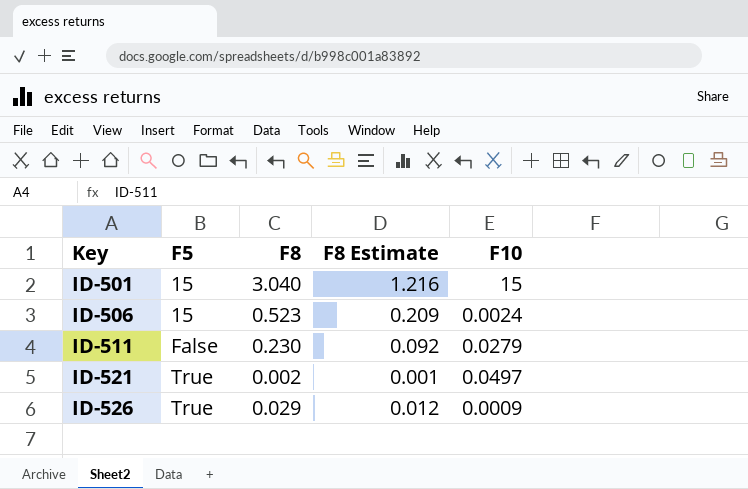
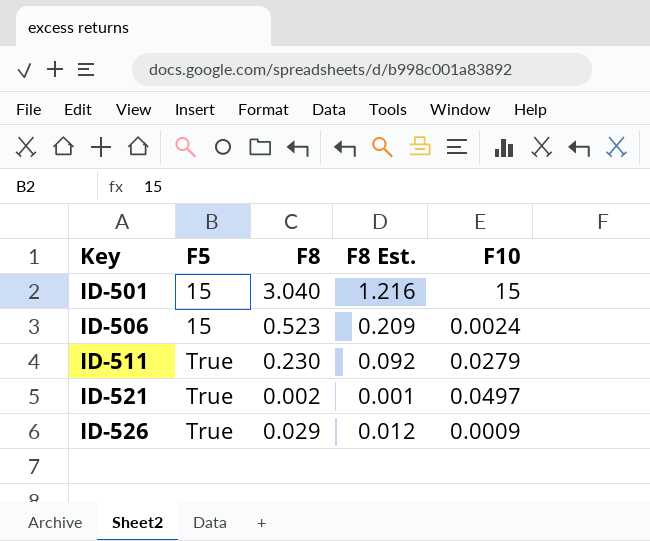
column name: F8 Estimate -> F8 Est.
ID-511 | F5: False -> True

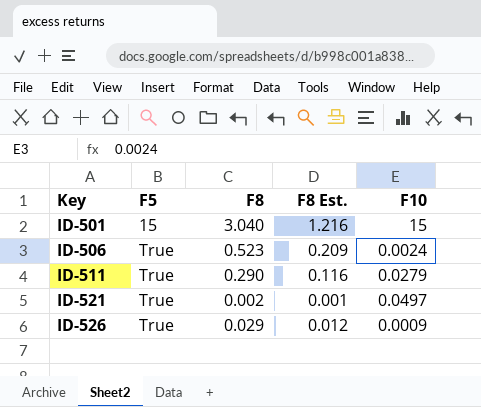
ID-506 | F5: 15 -> True
ID-511 | F8: 0.230 -> 0.290
ID-511 | F8 Est.: 0.092 -> 0.116

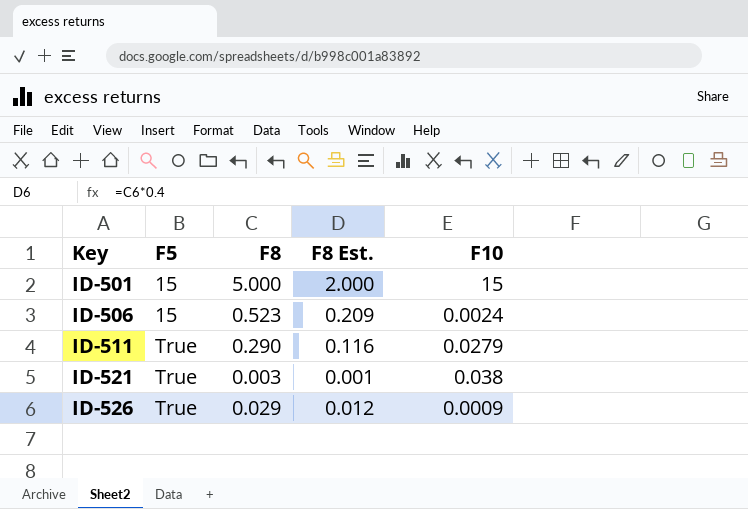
ID-501 | F8: 3.040 -> 5.000
ID-501 | F8 Est.: 1.216 -> 2.000
ID-506 | F5: True -> 15
ID-521 | F8: 0.002 -> 0.003
ID-521 | F10: 0.0497 -> 0.038

